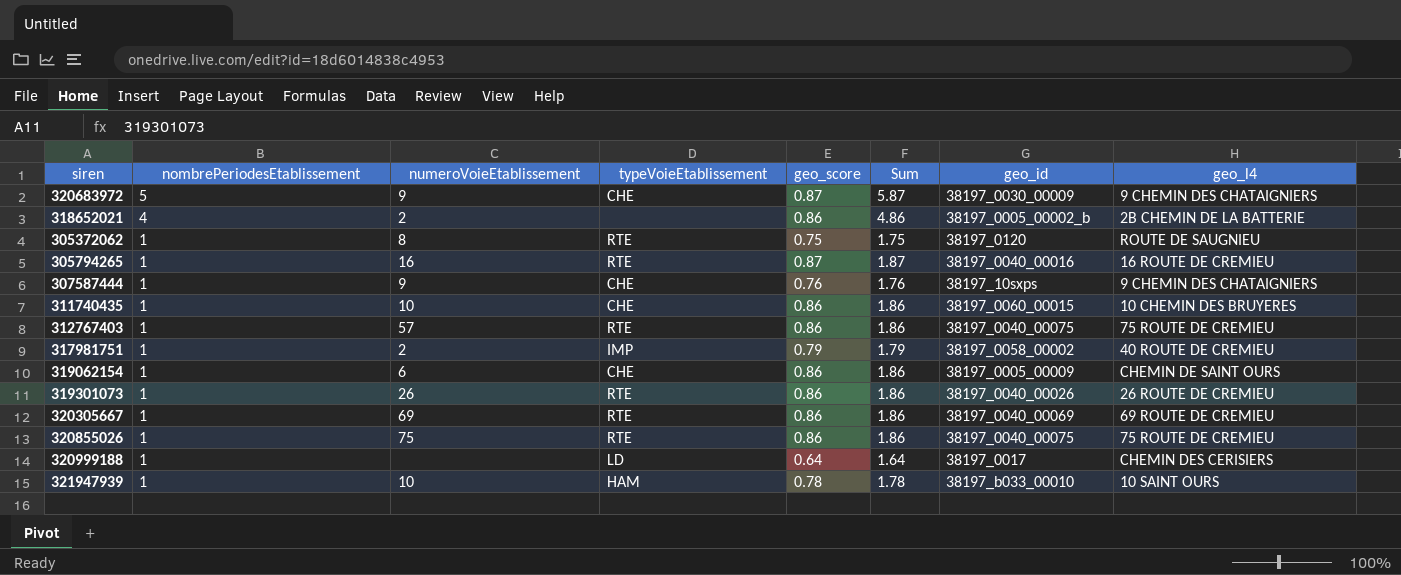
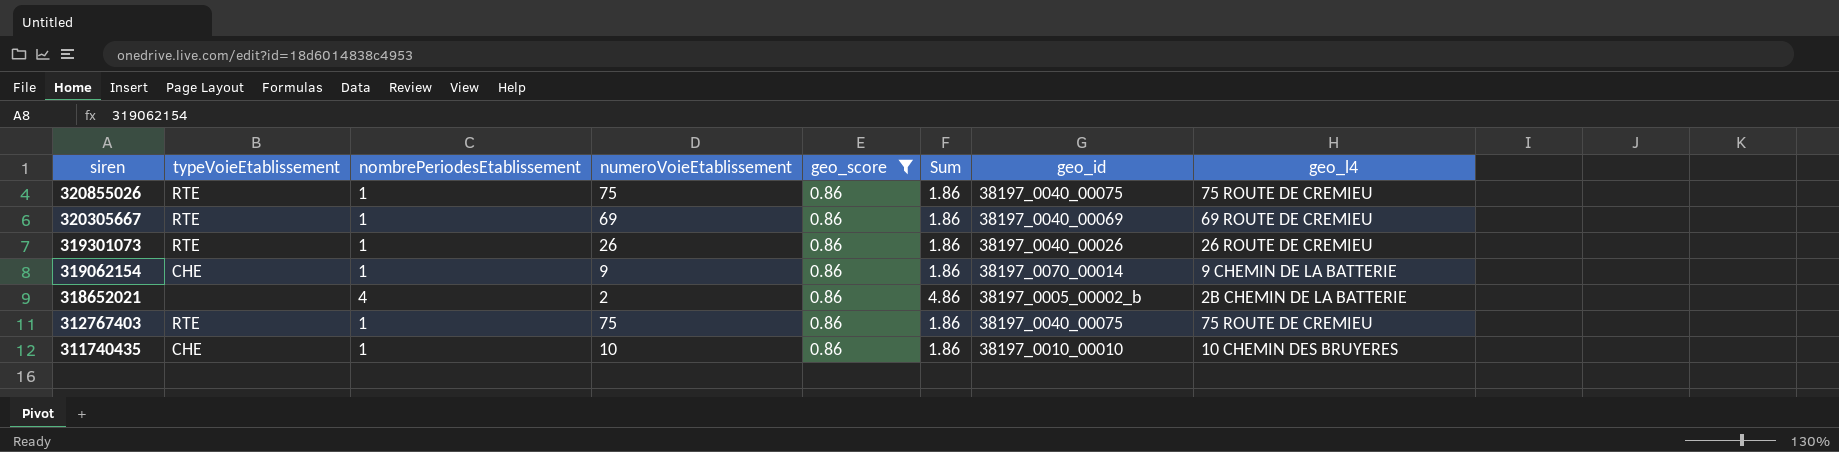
filter: none -> geo_score = 0.86
row order: nombrePeriodesEtablissement descending -> siren descending
column typeVoieEtablissement | position: 4 -> 2
319062154 | numeroVoieEtablissement: 6 -> 9
319062154 | geo_id: 38197_0005_00009 -> 38197_0070_00014
319062154 | geo_l4: CHEMIN DE SAINT OURS -> 9 CHEMIN DE LA BATTERIE
312767403 | numeroVoieEtablissement: 57 -> 75
311740435 | geo_id: 38197_0060_00015 -> 38197_0010_00010

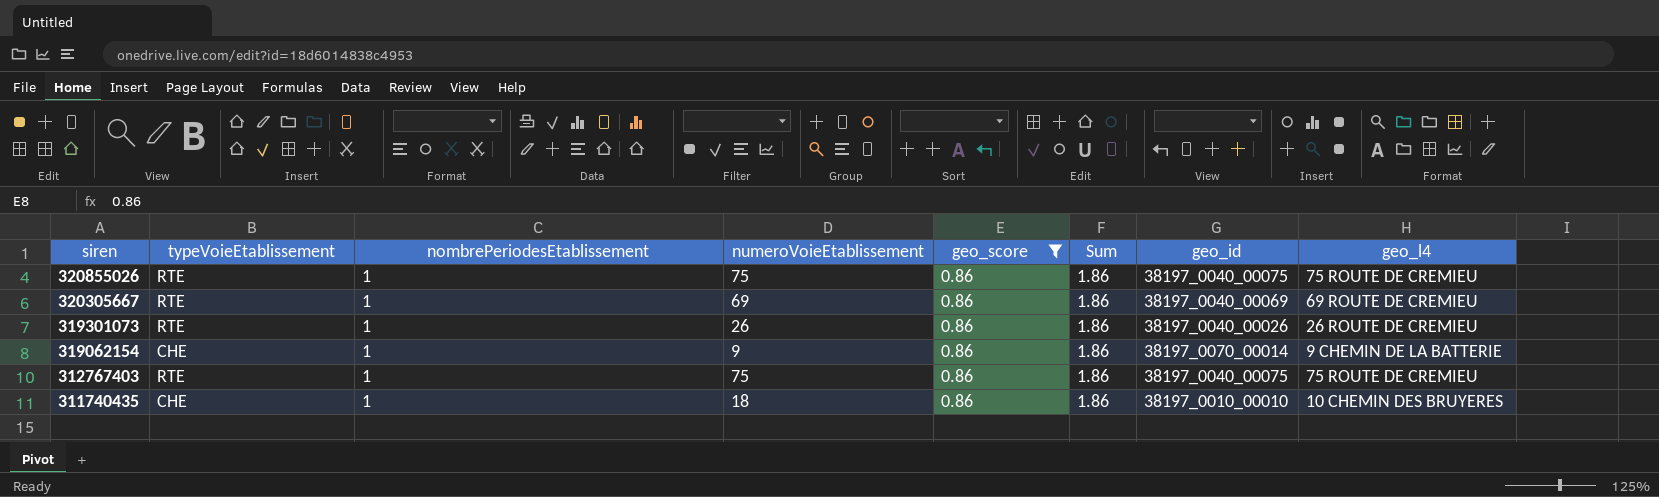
row 318652021: none | 4 | 2 | 0.86 | 4.86 | 38197_0005_00002_b | 2B CHEMIN DE LA BATTERIE -> none
311740435 | numeroVoieEtablissement: 10 -> 18

